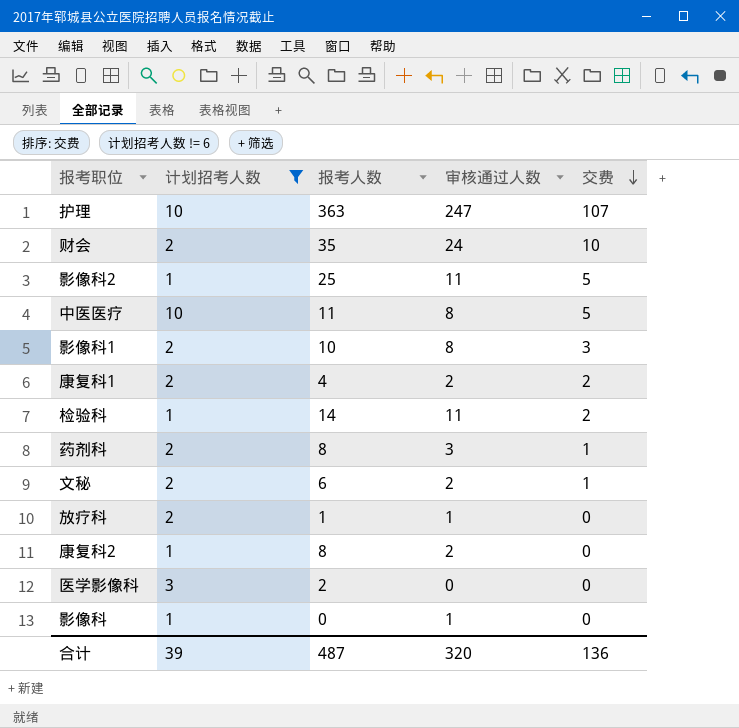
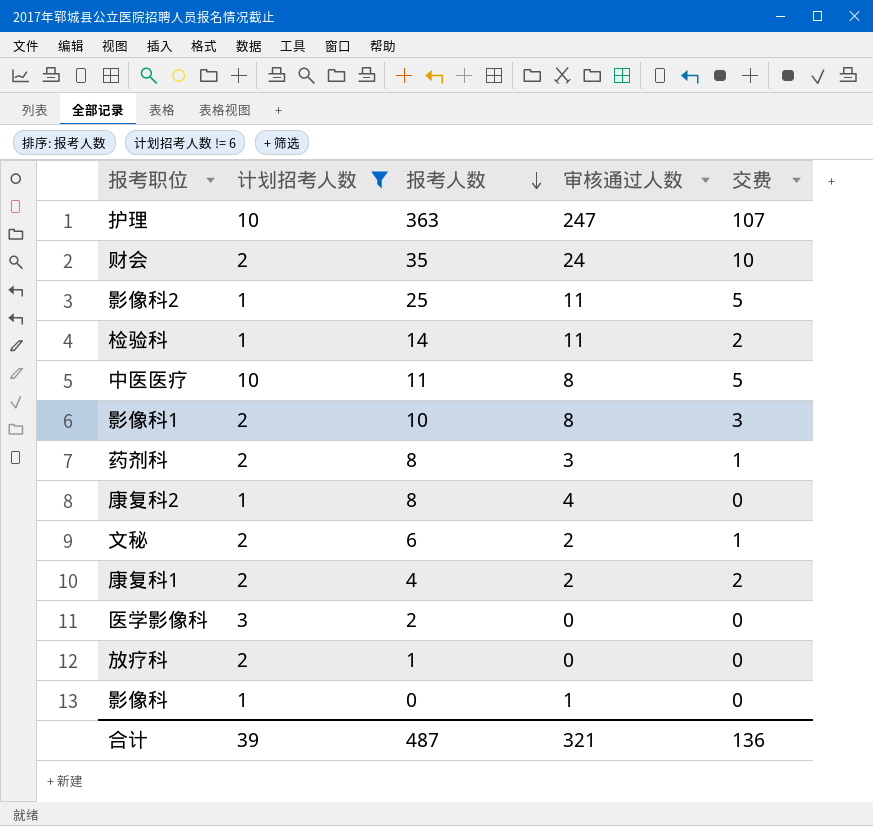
row order: 交费 descending -> 报考人数 descending
康复科2 | 审核通过人数: 2 -> 4
放疗科 | 审核通过人数: 1 -> 0
合计 | 审核通过人数: 320 -> 321

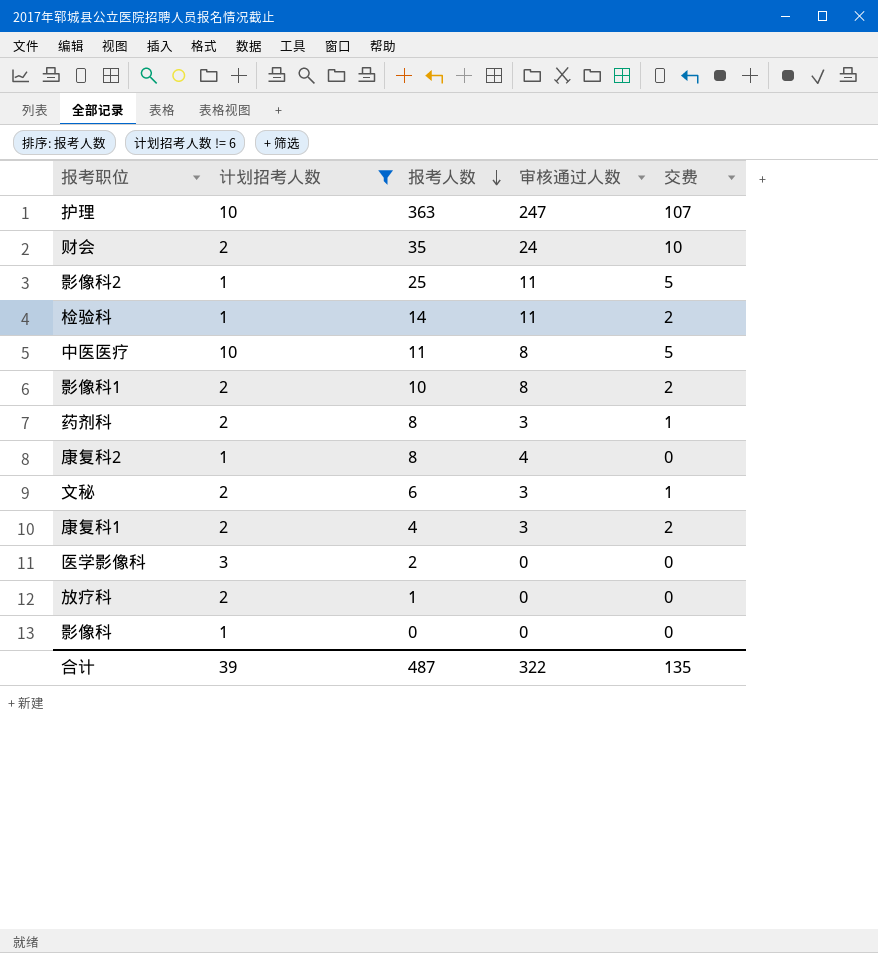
影像科1 | 交费: 3 -> 2
文秘 | 审核通过人数: 2 -> 3
康复科1 | 审核通过人数: 2 -> 3
影像科 | 审核通过人数: 1 -> 0
合计 | 审核通过人数: 321 -> 322
合计 | 交费: 136 -> 135

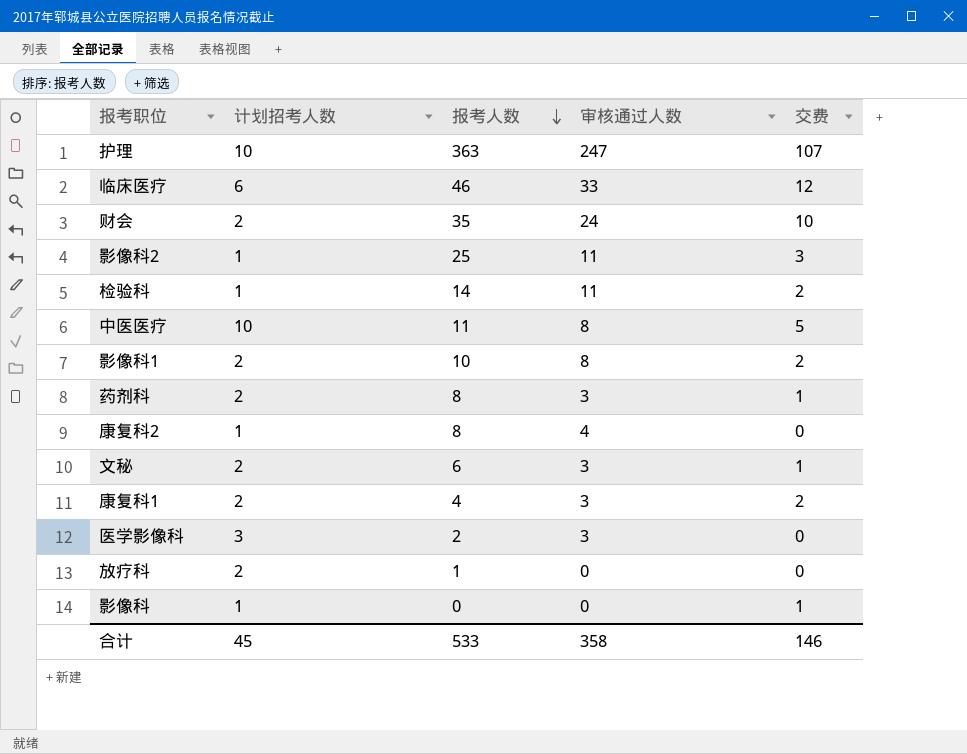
filter: 计划招考人数 != 6 -> none
影像科2 | 交费: 5 -> 3
医学影像科 | 审核通过人数: 0 -> 3
影像科 | 交费: 0 -> 1
合计 | 计划招考人数: 39 -> 45
合计 | 报考人数: 487 -> 533
合计 | 审核通过人数: 322 -> 358
合计 | 交费: 135 -> 146

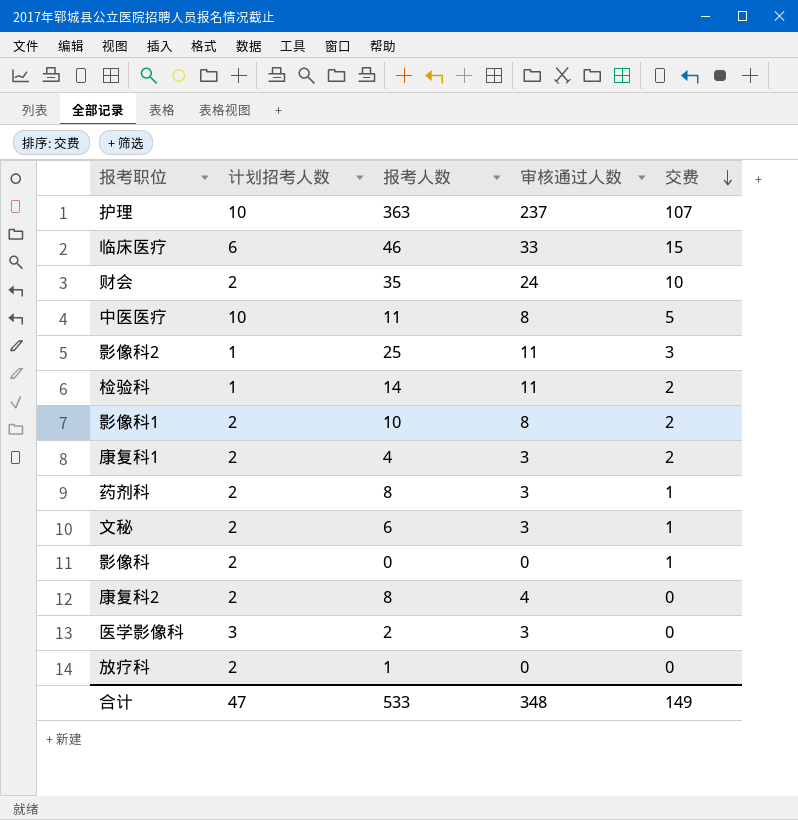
row order: 报考人数 descending -> 交费 descending
护理 | 审核通过人数: 247 -> 237
临床医疗 | 交费: 12 -> 15
影像科 | 计划招考人数: 1 -> 2
康复科2 | 计划招考人数: 1 -> 2
合计 | 计划招考人数: 45 -> 47
合计 | 审核通过人数: 358 -> 348
合计 | 交费: 146 -> 149

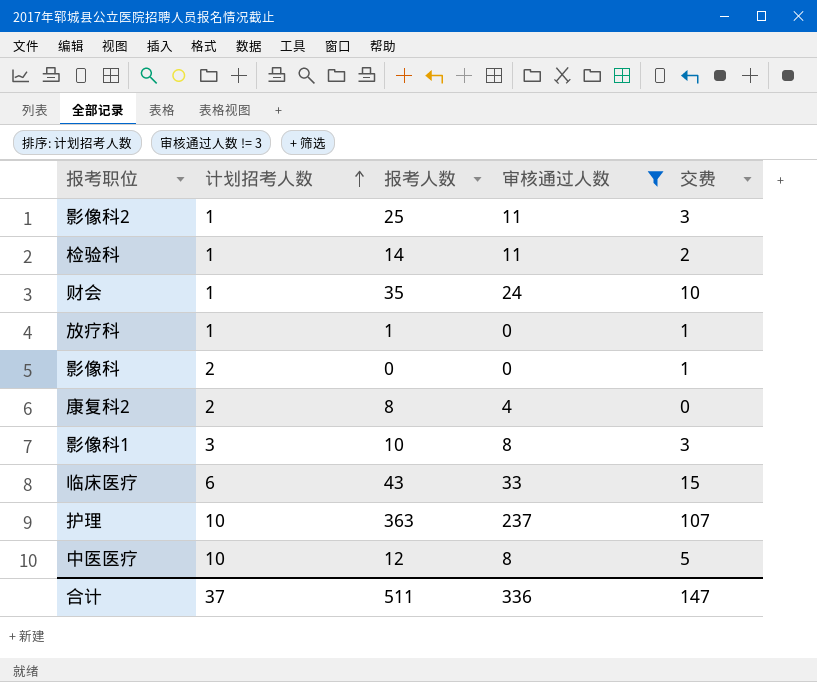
filter: none -> 审核通过人数 != 3
row order: 交费 descending -> 计划招考人数 ascending
财会 | 计划招考人数: 2 -> 1
放疗科 | 计划招考人数: 2 -> 1
放疗科 | 交费: 0 -> 1
影像科1 | 计划招考人数: 2 -> 3
影像科1 | 交费: 2 -> 3
临床医疗 | 报考人数: 46 -> 43
中医医疗 | 报考人数: 11 -> 12
合计 | 计划招考人数: 47 -> 37
合计 | 报考人数: 533 -> 511
合计 | 审核通过人数: 348 -> 336
合计 | 交费: 149 -> 147

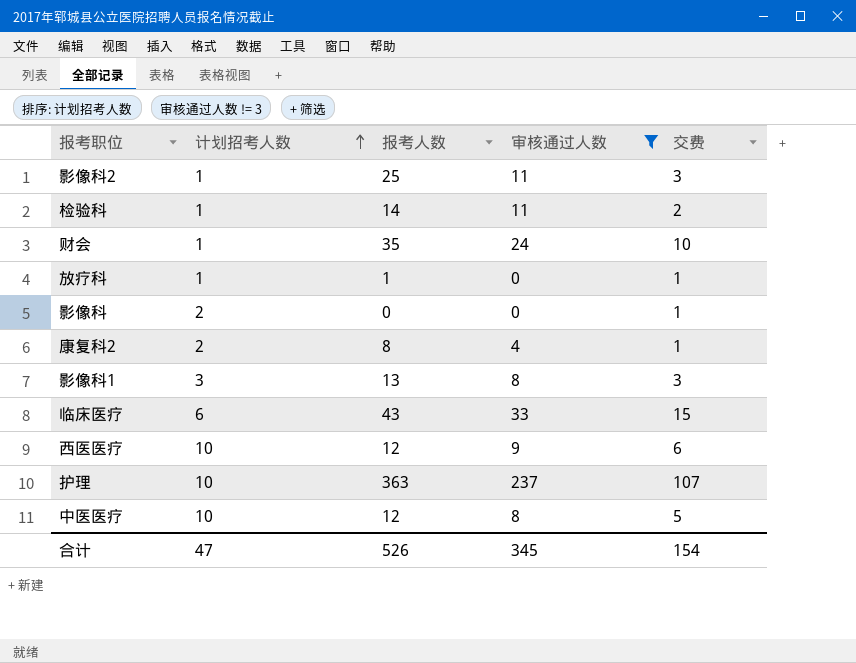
康复科2 | 交费: 0 -> 1
影像科1 | 报考人数: 10 -> 13
row 西医医疗: none -> 10 | 12 | 9 | 6
合计 | 计划招考人数: 37 -> 47
合计 | 报考人数: 511 -> 526
合计 | 审核通过人数: 336 -> 345
合计 | 交费: 147 -> 154

